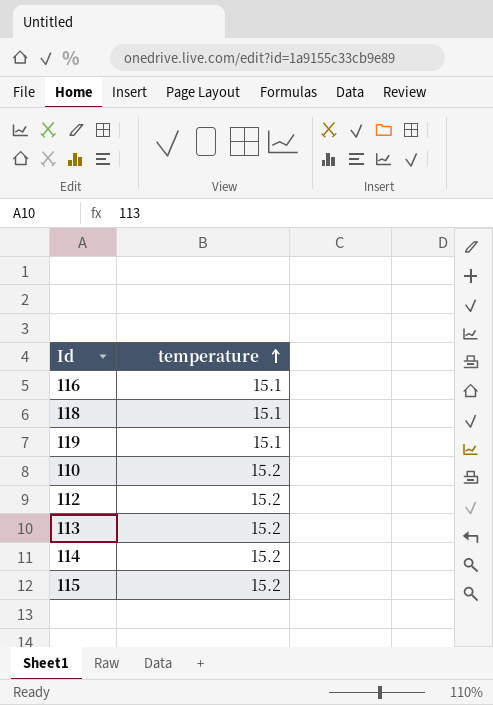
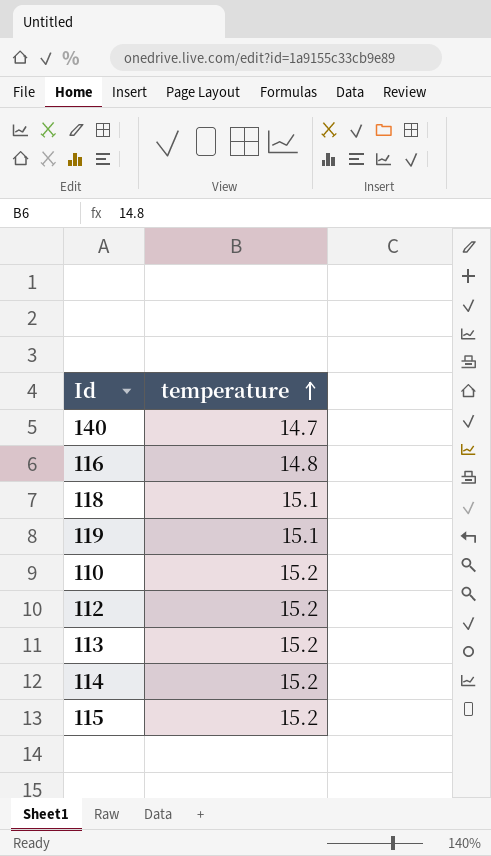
row 140: none -> 14.7
116 | temperature: 15.1 -> 14.8

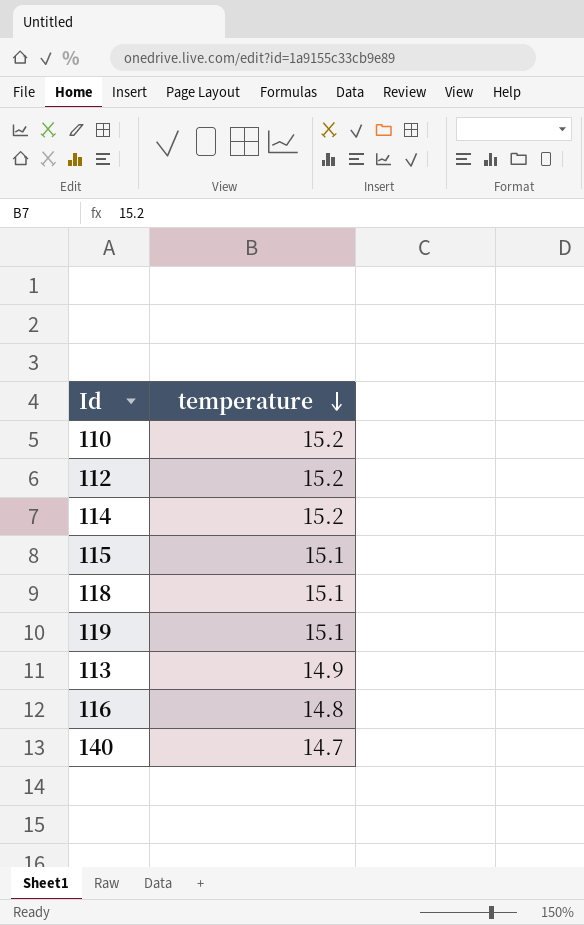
row order: temperature ascending -> temperature descending
115 | temperature: 15.2 -> 15.1
113 | temperature: 15.2 -> 14.9

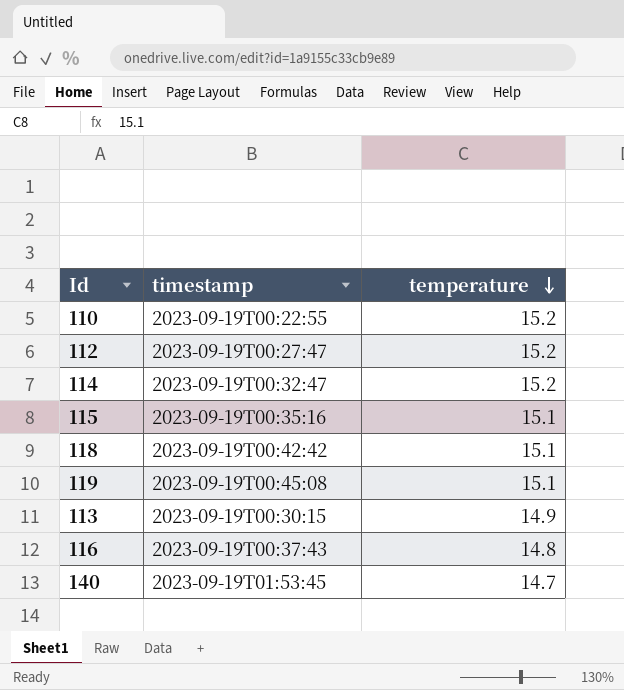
column timestamp | position: none -> 2

